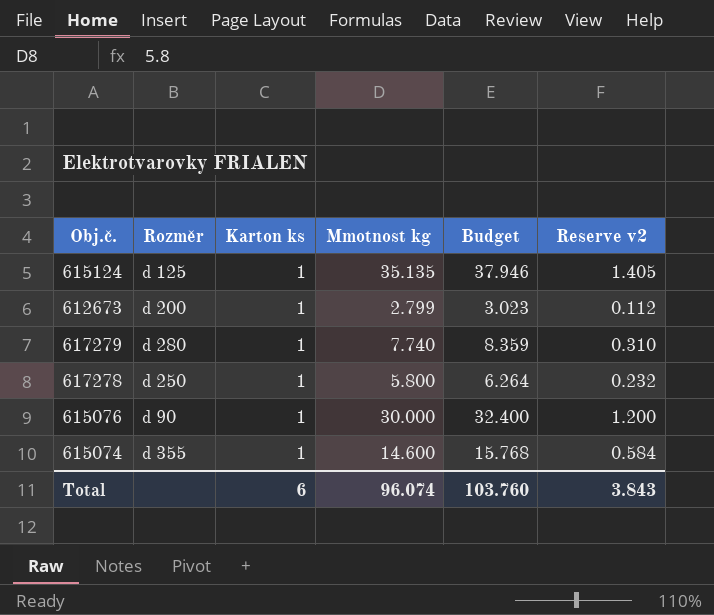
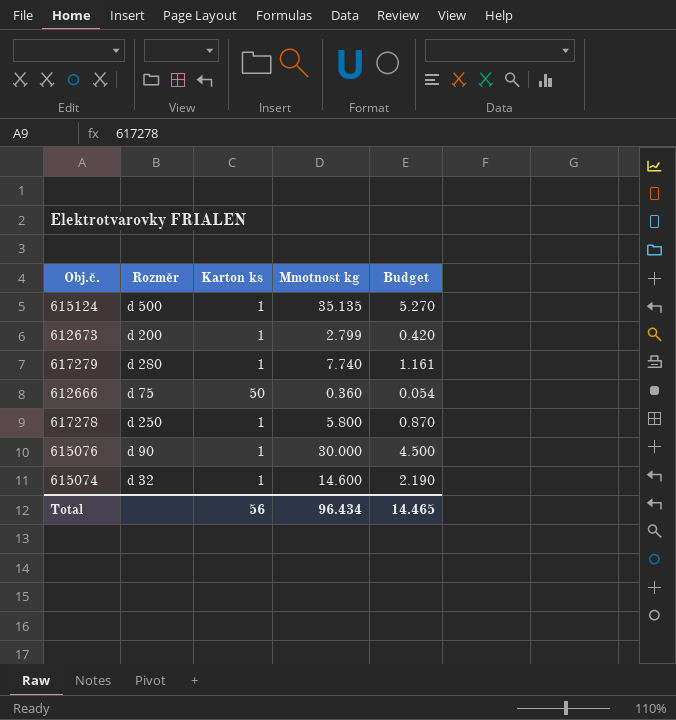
column Reserve v2 | formula: [Mmotnost kg] * 0.04 -> none
column Budget | formula: [Mmotnost kg] * 1.08 -> [Mmotnost kg] * 0.15
615124 | Rozměr: d 125 -> d 500
row 612666: none -> d 75 | 50 | 0.360 | 0.054
615074 | Rozměr: d 355 -> d 32
Total | Karton ks: 6 -> 56
Total | Mmotnost kg: 96.074 -> 96.434
Total | Budget: 103.760 -> 14.465

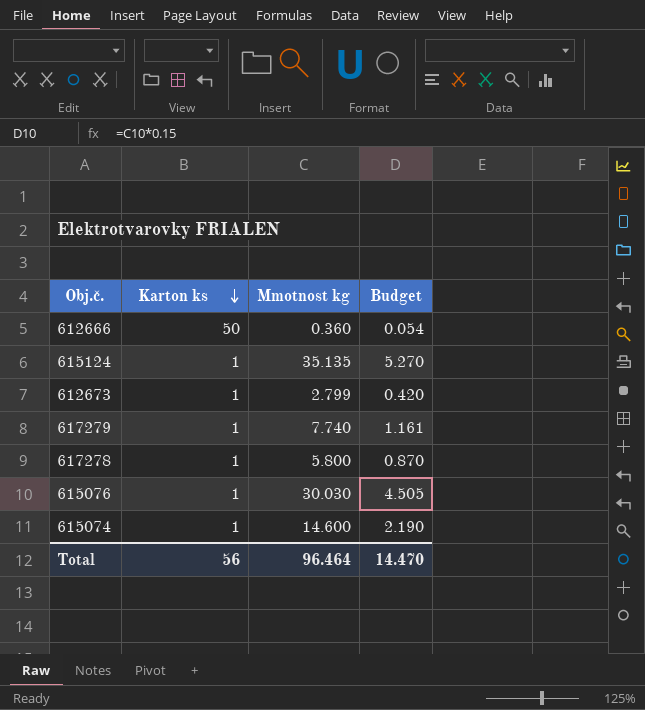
row order: none -> Karton ks descending
column Rozměr | position: 2 -> none
615076 | Mmotnost kg: 30.000 -> 30.030
615076 | Budget: 4.500 -> 4.505
Total | Mmotnost kg: 96.434 -> 96.464
Total | Budget: 14.465 -> 14.470

